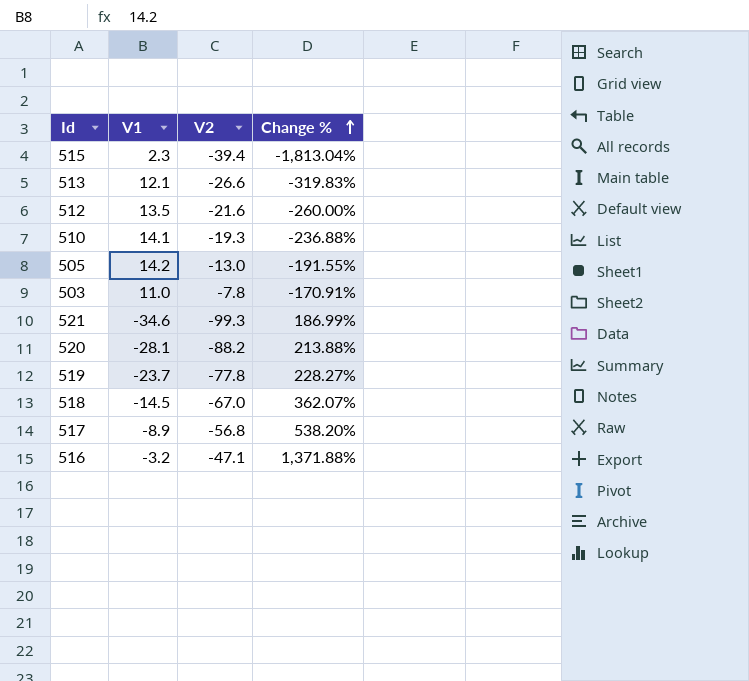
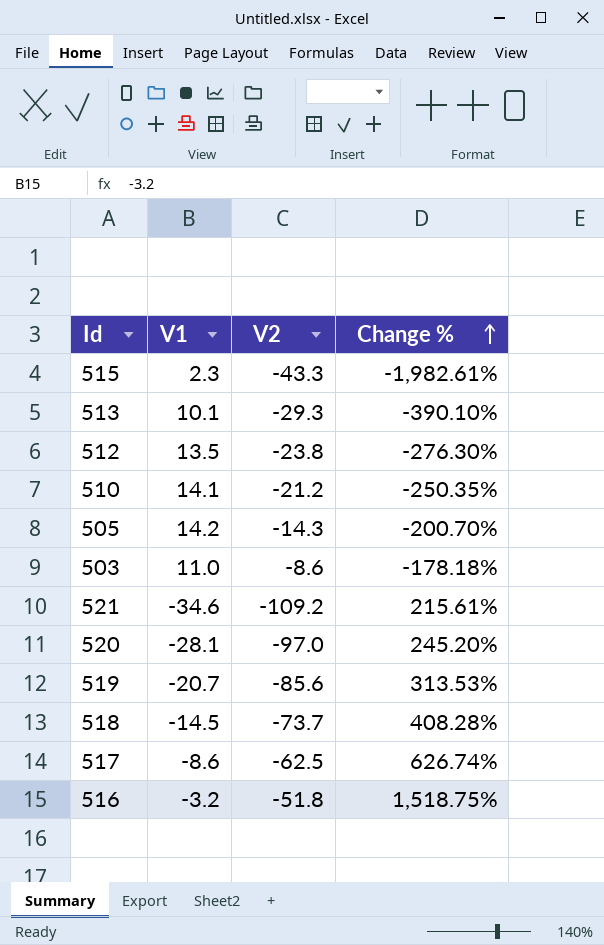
515 | V2: -39.4 -> -43.3
515 | Change %: -1,813.04% -> -1,982.61%
513 | V1: 12.1 -> 10.1
513 | V2: -26.6 -> -29.3
513 | Change %: -319.83% -> -390.10%
512 | V2: -21.6 -> -23.8
512 | Change %: -260.00% -> -276.30%
510 | V2: -19.3 -> -21.2
510 | Change %: -236.88% -> -250.35%
505 | V2: -13.0 -> -14.3
505 | Change %: -191.55% -> -200.70%
503 | V2: -7.8 -> -8.6
503 | Change %: -170.91% -> -178.18%
521 | V2: -99.3 -> -109.2
521 | Change %: 186.99% -> 215.61%
520 | V2: -88.2 -> -97.0
520 | Change %: 213.88% -> 245.20%
519 | V1: -23.7 -> -20.7
519 | V2: -77.8 -> -85.6
519 | Change %: 228.27% -> 313.53%
518 | V2: -67.0 -> -73.7
518 | Change %: 362.07% -> 408.28%
517 | V1: -8.9 -> -8.6
517 | V2: -56.8 -> -62.5
517 | Change %: 538.20% -> 626.74%
516 | V2: -47.1 -> -51.8
516 | Change %: 1,371.88% -> 1,518.75%

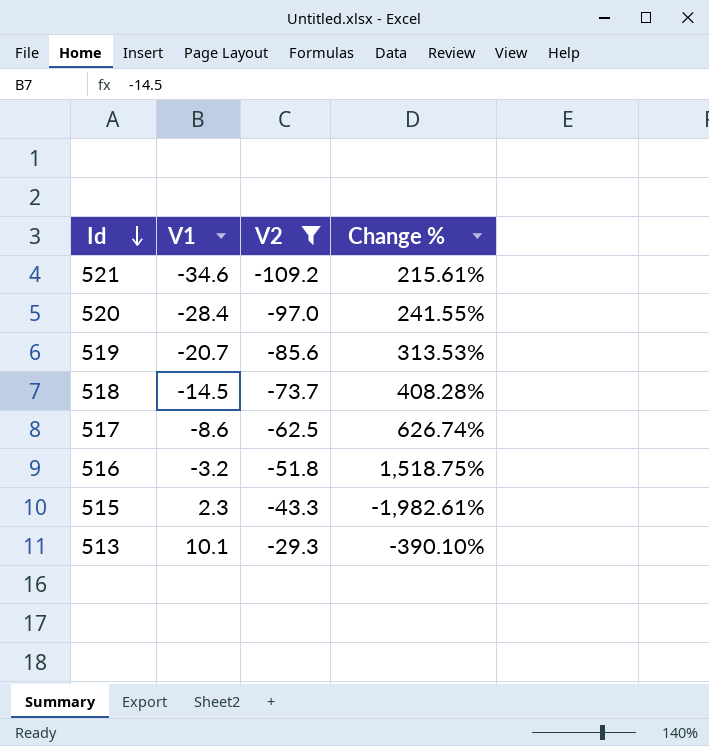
filter: none -> V2 <= -29.3
row order: Change % ascending -> Id descending
520 | V1: -28.1 -> -28.4
520 | Change %: 245.20% -> 241.55%

